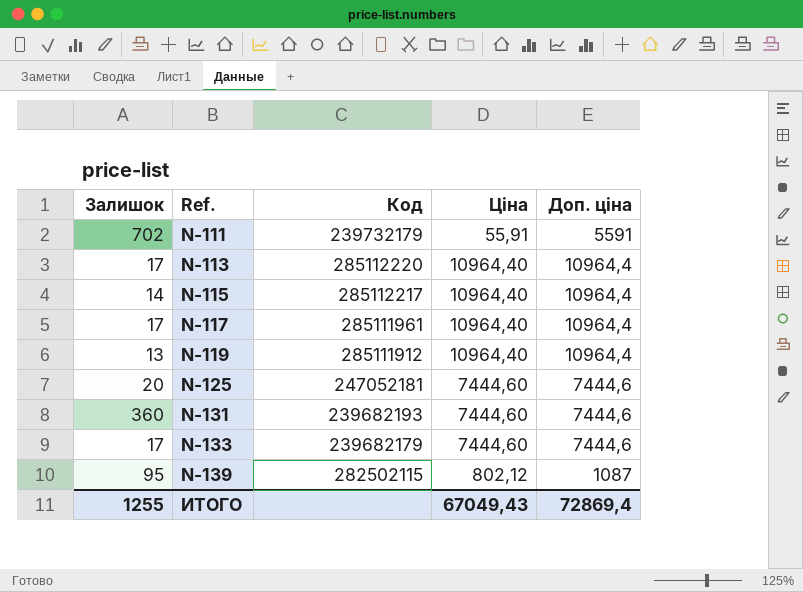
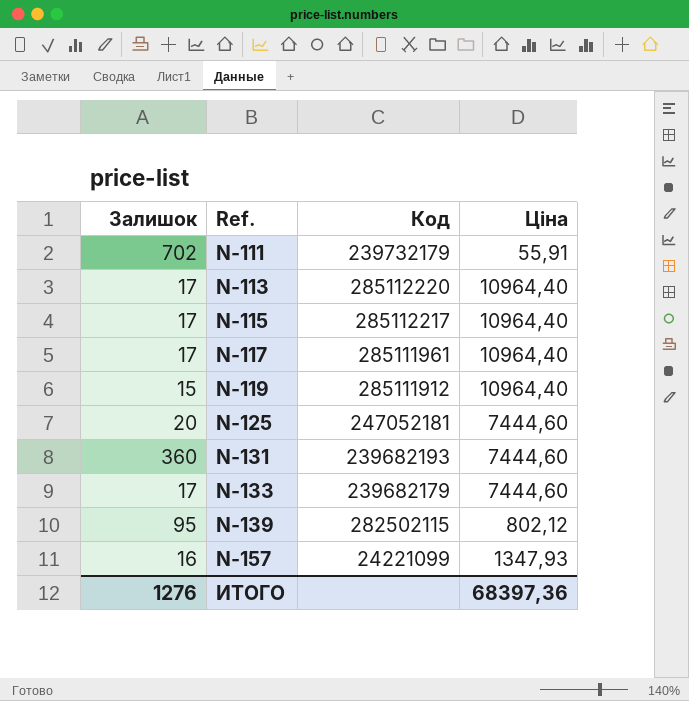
column Доп. ціна | position: 5 -> none
N-115 | Залишок: 14 -> 17
N-119 | Залишок: 13 -> 15
row N-157: none -> 16 | 24221099 | 1347,93
ИТОГО | Залишок: 1255 -> 1276
ИТОГО | Ціна: 67049,43 -> 68397,36

